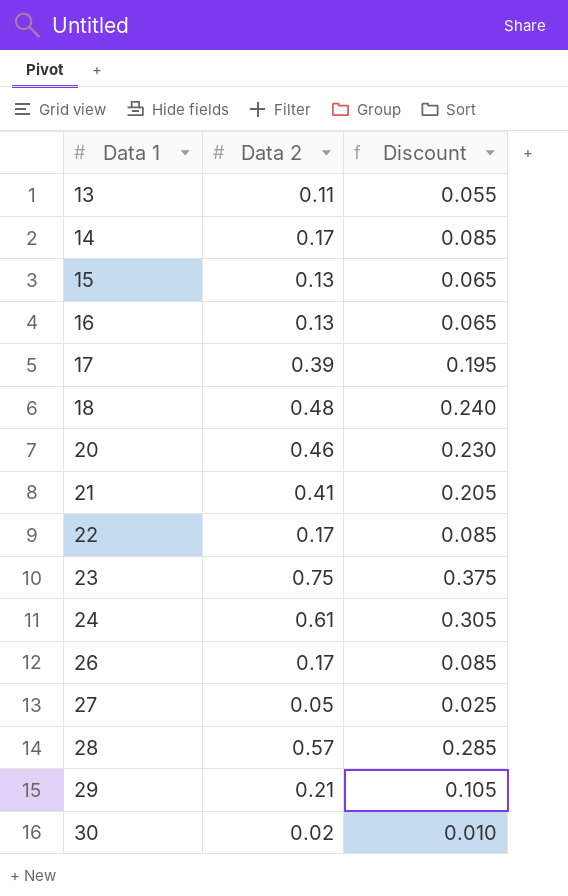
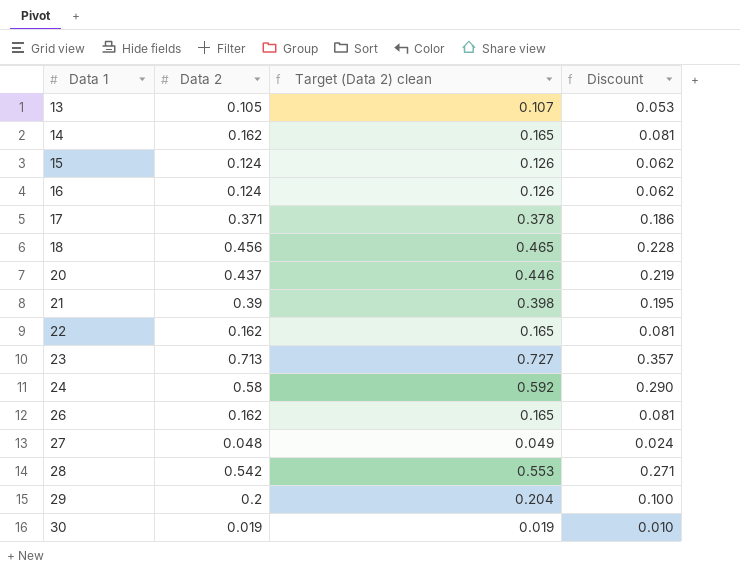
column Target (Data 2) clean | formula: none -> [Data 2] * 1.02
13 | Data 2: 0.11 -> 0.105
13 | Discount: 0.055 -> 0.053
14 | Data 2: 0.17 -> 0.162
14 | Discount: 0.085 -> 0.081
15 | Data 2: 0.13 -> 0.124
15 | Discount: 0.065 -> 0.062
16 | Data 2: 0.13 -> 0.124
16 | Discount: 0.065 -> 0.062
17 | Data 2: 0.39 -> 0.371
17 | Discount: 0.195 -> 0.186
18 | Data 2: 0.48 -> 0.456
18 | Discount: 0.240 -> 0.228
20 | Data 2: 0.46 -> 0.437
20 | Discount: 0.230 -> 0.219
21 | Data 2: 0.41 -> 0.39
21 | Discount: 0.205 -> 0.195
22 | Data 2: 0.17 -> 0.162
22 | Discount: 0.085 -> 0.081
23 | Data 2: 0.75 -> 0.713
23 | Discount: 0.375 -> 0.357
24 | Data 2: 0.61 -> 0.58
24 | Discount: 0.305 -> 0.290
26 | Data 2: 0.17 -> 0.162
26 | Discount: 0.085 -> 0.081
27 | Data 2: 0.05 -> 0.048
27 | Discount: 0.025 -> 0.024
28 | Data 2: 0.57 -> 0.542
28 | Discount: 0.285 -> 0.271
29 | Data 2: 0.21 -> 0.2
29 | Discount: 0.105 -> 0.100
30 | Data 2: 0.02 -> 0.019

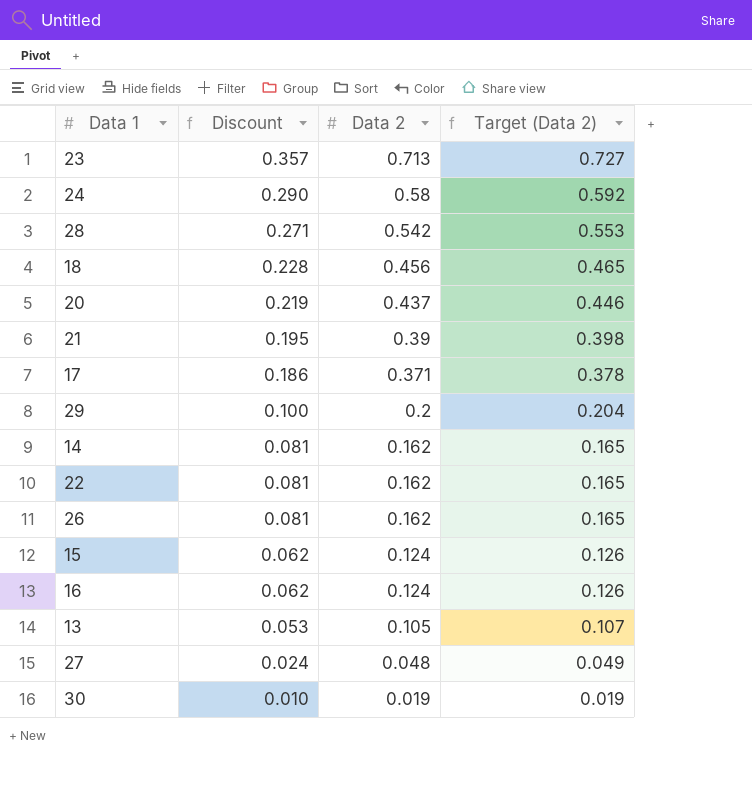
row order: Data 1 ascending -> Discount descending
column Discount | position: 4 -> 2
column name: Target (Data 2) clean -> Target (Data 2)

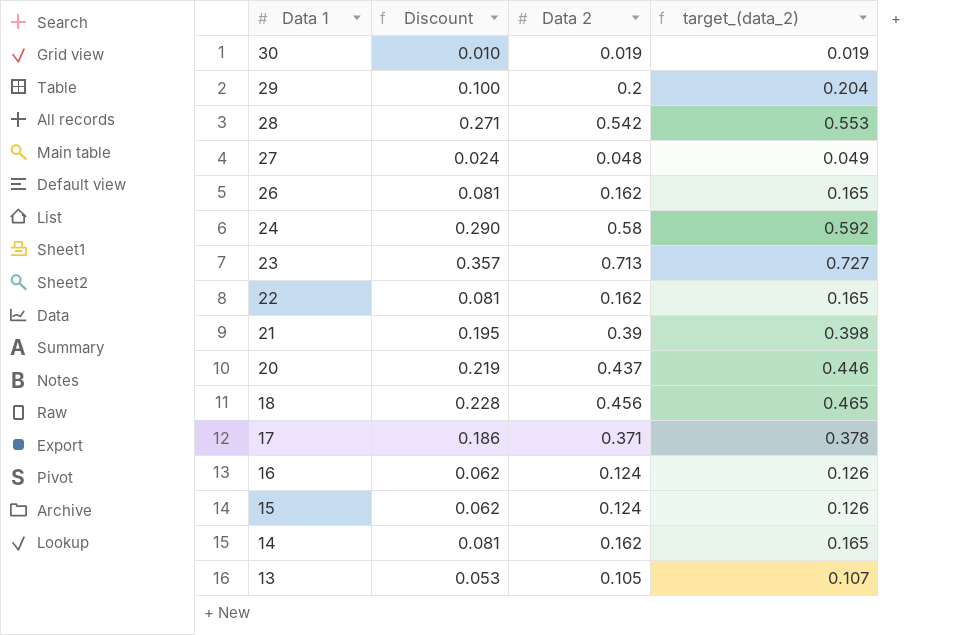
row order: Discount descending -> Data 1 descending
column name: Target (Data 2) -> target_(data_2)

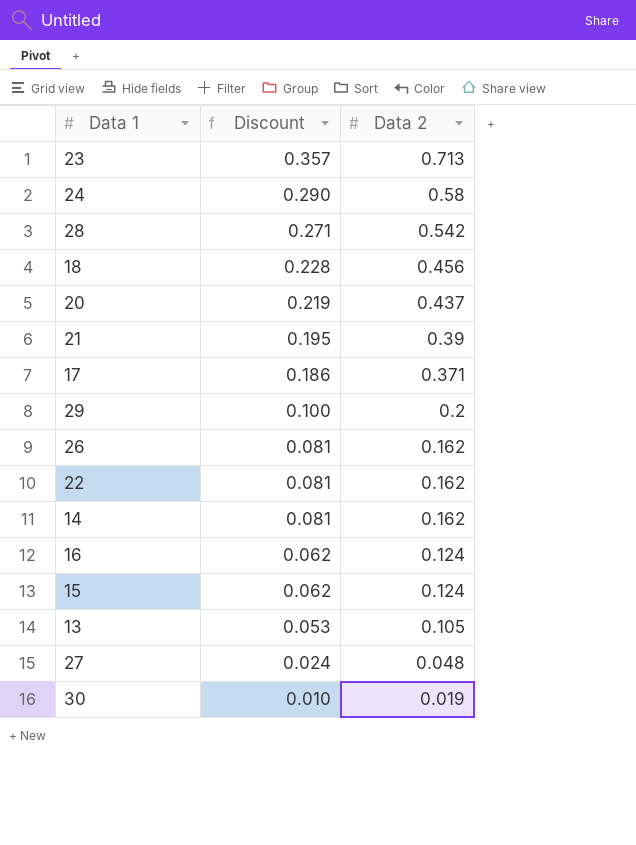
row order: Data 1 descending -> Discount descending
column target_(data_2) | formula: [Data 2] * 1.02 -> none

